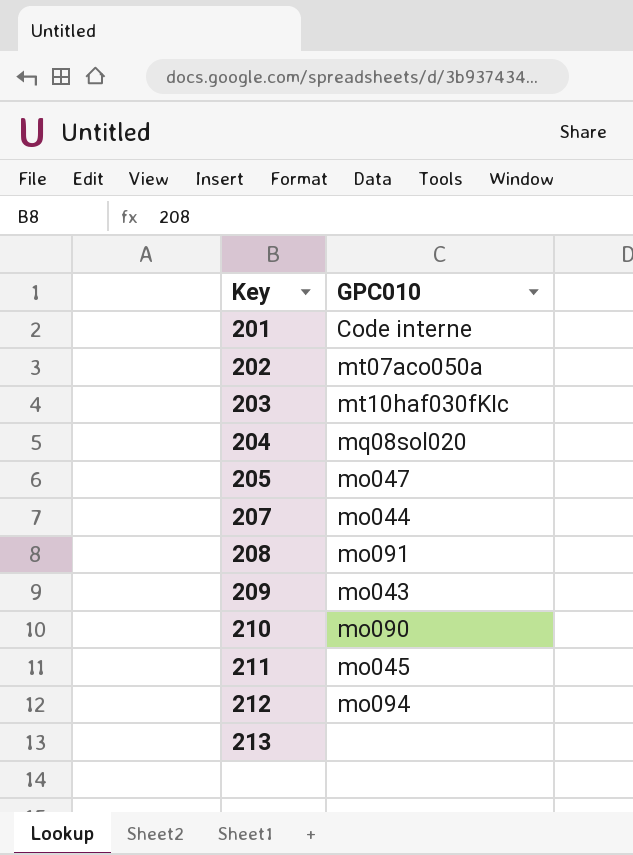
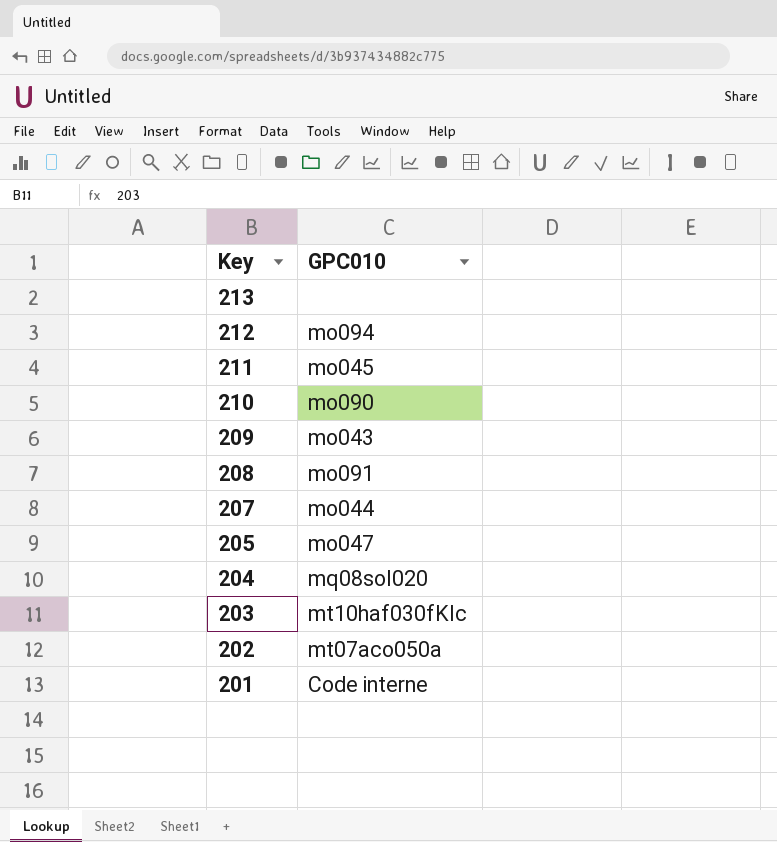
row order: Key ascending -> Key descending

